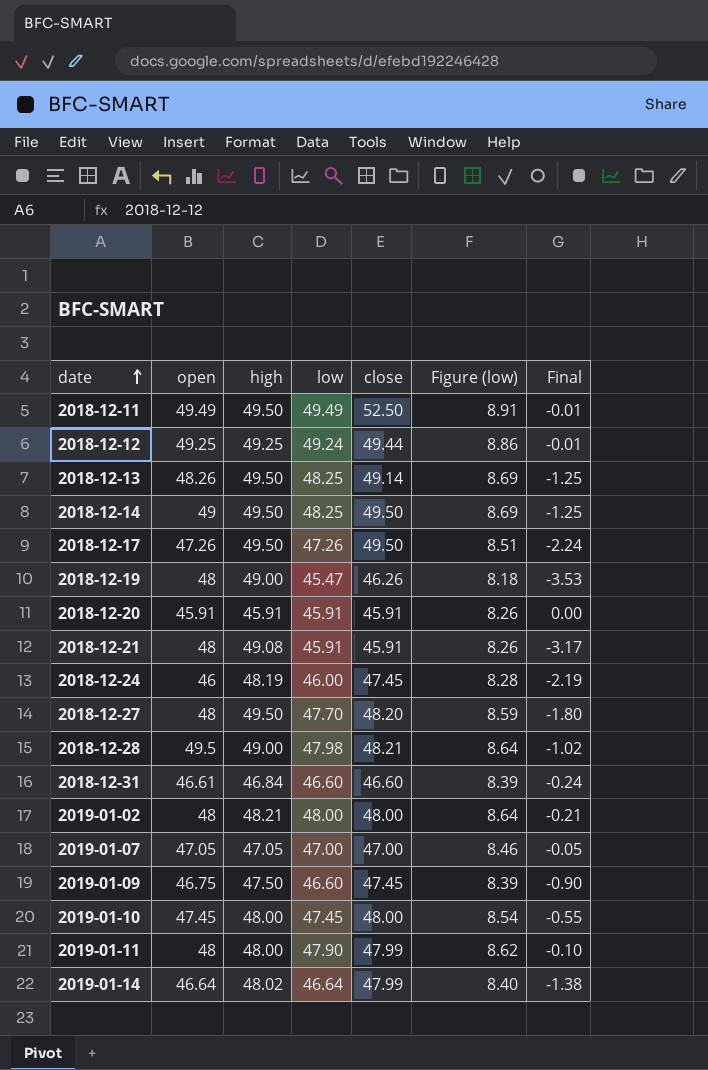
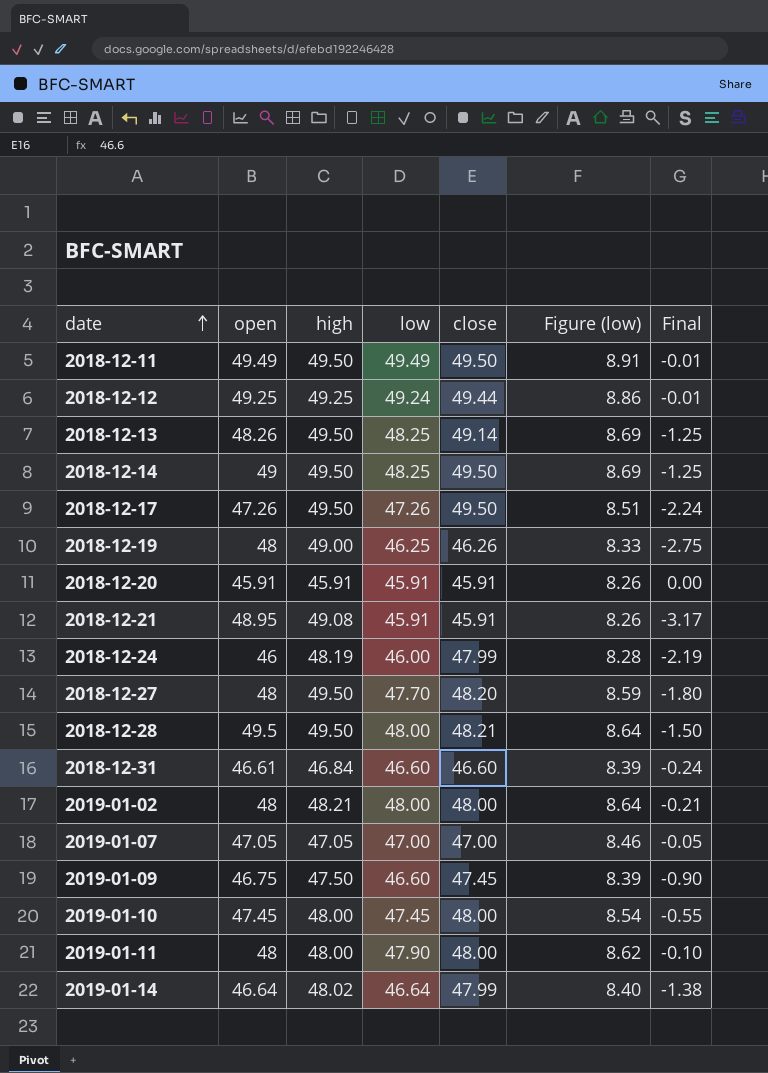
2018-12-11 | close: 52.50 -> 49.50
2018-12-19 | low: 45.47 -> 46.25
2018-12-19 | Figure (low): 8.18 -> 8.33
2018-12-19 | Final: -3.53 -> -2.75
2018-12-21 | open: 48 -> 48.95
2018-12-24 | close: 47.45 -> 47.99
2018-12-28 | high: 49.00 -> 49.50
2018-12-28 | low: 47.98 -> 48.00
2018-12-28 | Final: -1.02 -> -1.50
2019-01-11 | close: 47.99 -> 48.00

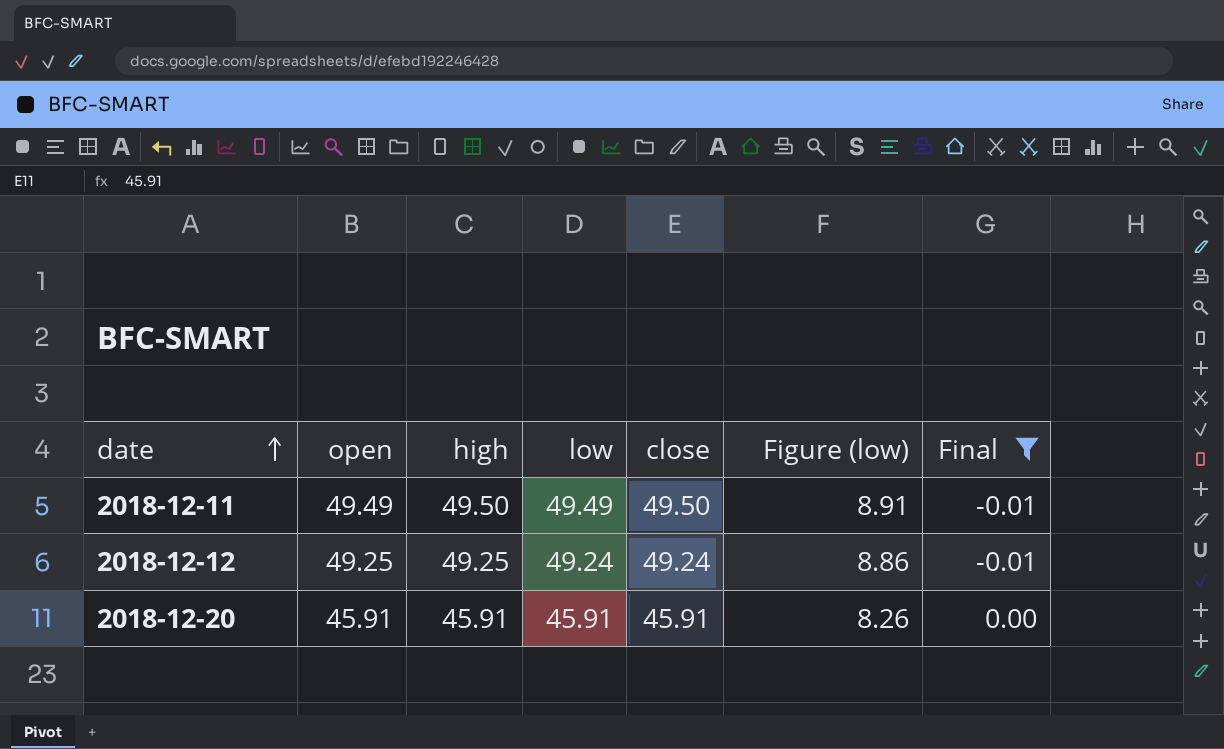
filter: none -> Final >= -0.01
2018-12-12 | close: 49.44 -> 49.24

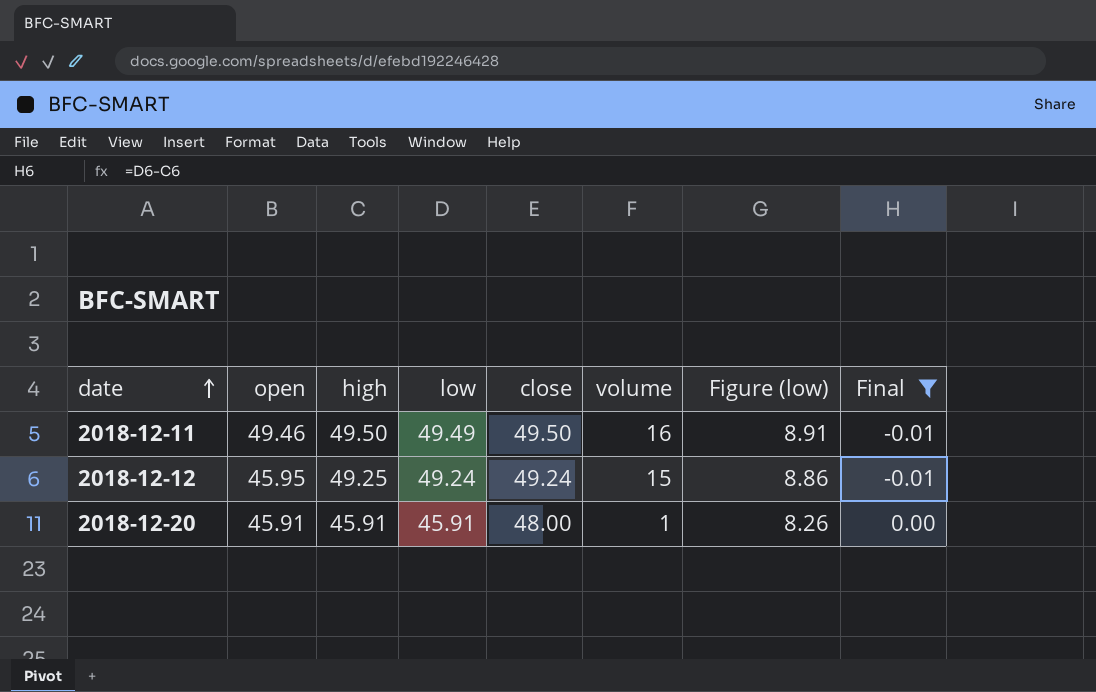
column volume | position: none -> 6
2018-12-11 | open: 49.49 -> 49.46
2018-12-12 | open: 49.25 -> 45.95
2018-12-20 | close: 45.91 -> 48.00

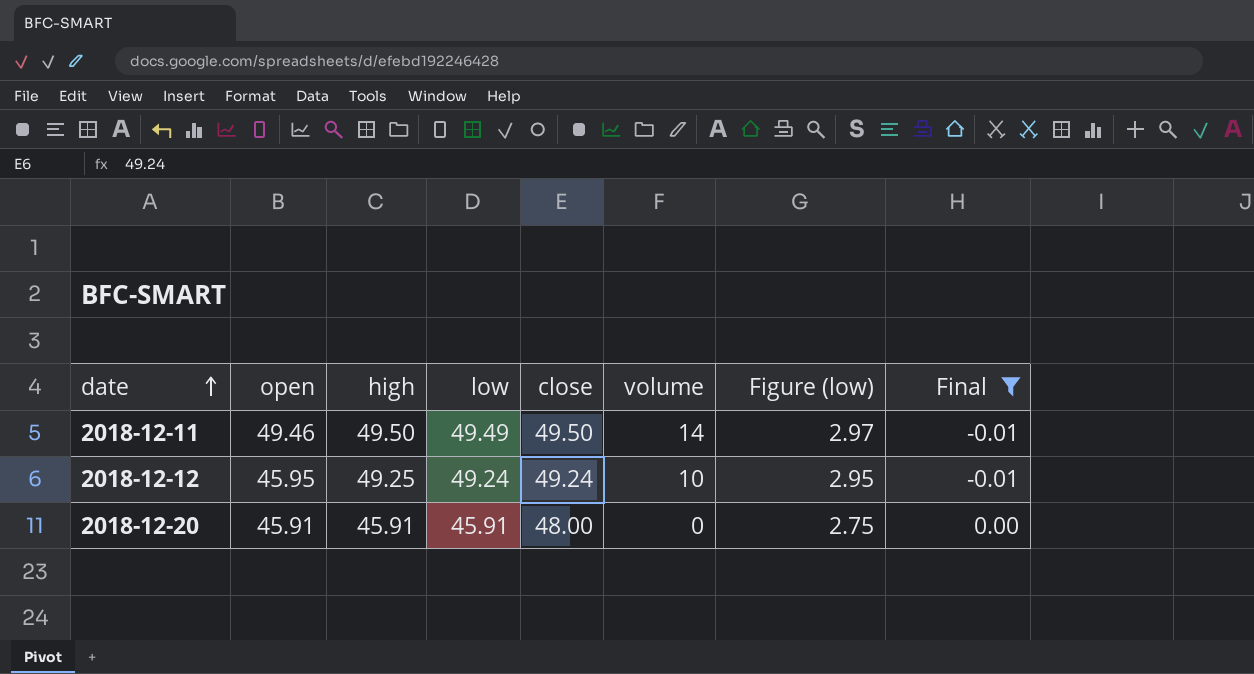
column Figure (low) | formula: [low] * 0.18 -> [low] * 0.06
2018-12-11 | volume: 16 -> 14
2018-12-12 | volume: 15 -> 10
2018-12-20 | volume: 1 -> 0

